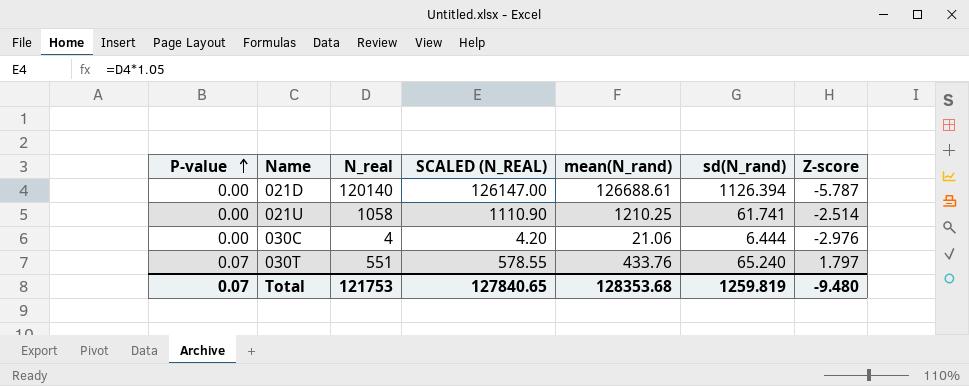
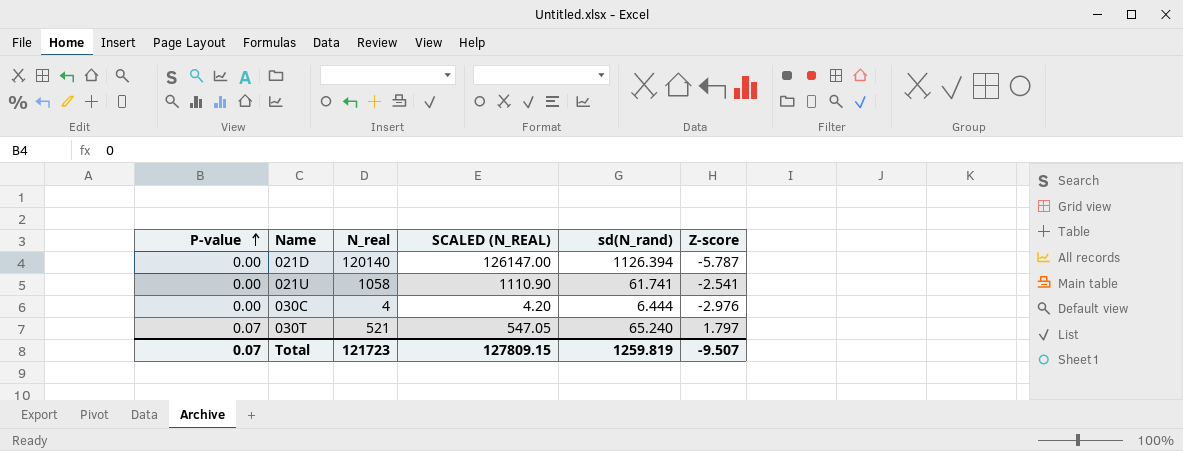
column mean(N_rand) | position: 5 -> none
021U | Z-score: -2.514 -> -2.541
030T | N_real: 551 -> 521
030T | SCALED (N_REAL): 578.55 -> 547.05
Total | N_real: 121753 -> 121723
Total | SCALED (N_REAL): 127840.65 -> 127809.15
Total | Z-score: -9.480 -> -9.507

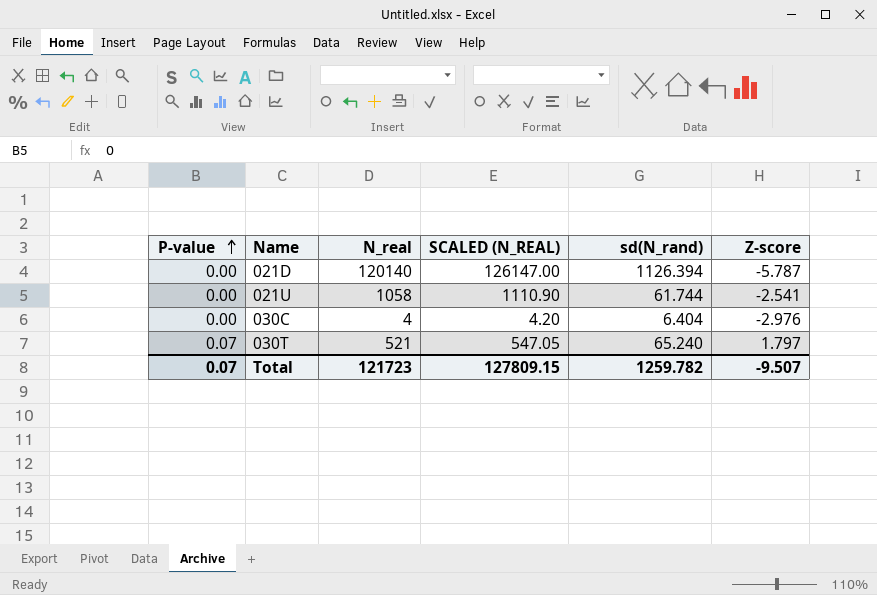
021U | sd(N_rand): 61.741 -> 61.744
030C | sd(N_rand): 6.444 -> 6.404
Total | sd(N_rand): 1259.819 -> 1259.782

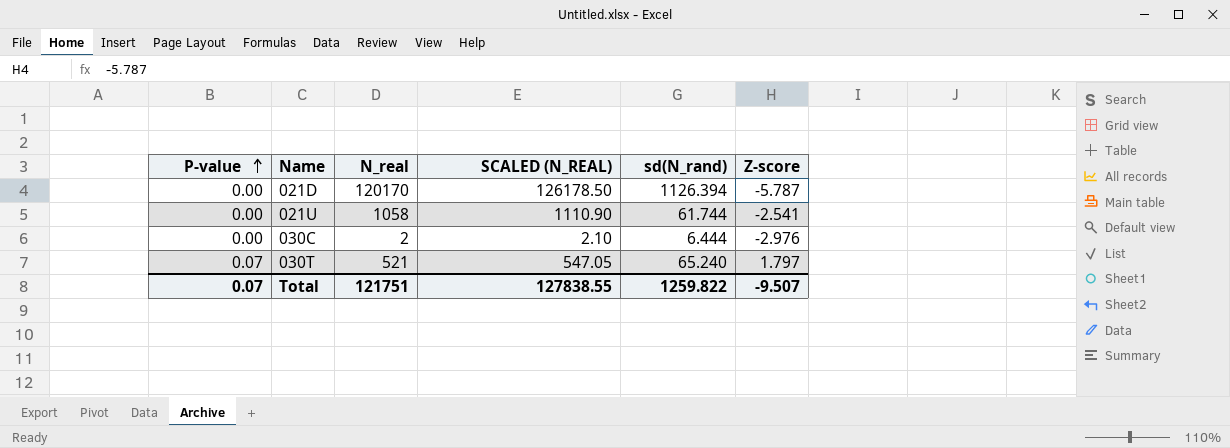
021D | N_real: 120140 -> 120170
021D | SCALED (N_REAL): 126147.00 -> 126178.50
030C | N_real: 4 -> 2
030C | SCALED (N_REAL): 4.20 -> 2.10
030C | sd(N_rand): 6.404 -> 6.444
Total | N_real: 121723 -> 121751
Total | SCALED (N_REAL): 127809.15 -> 127838.55
Total | sd(N_rand): 1259.782 -> 1259.822

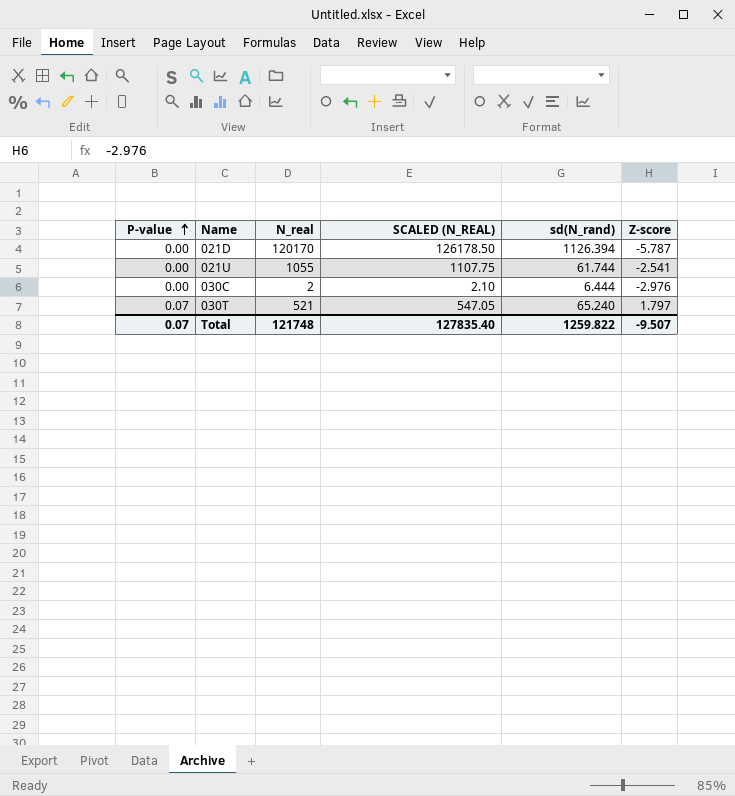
021U | N_real: 1058 -> 1055
021U | SCALED (N_REAL): 1110.90 -> 1107.75
Total | N_real: 121751 -> 121748
Total | SCALED (N_REAL): 127838.55 -> 127835.40

